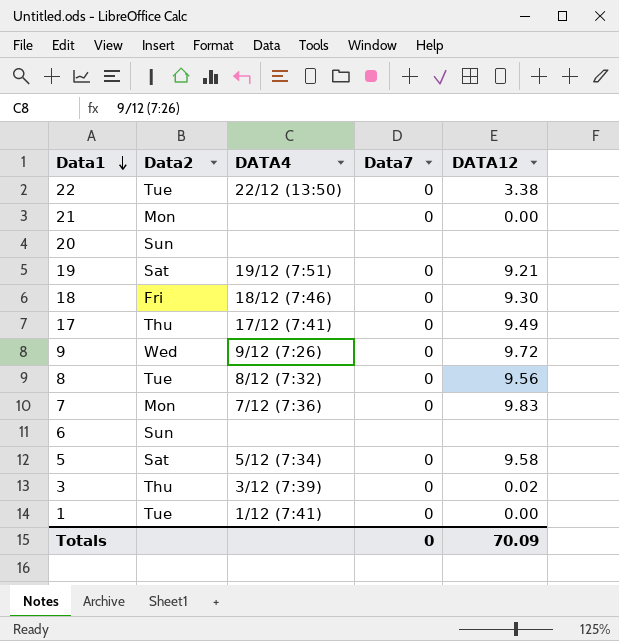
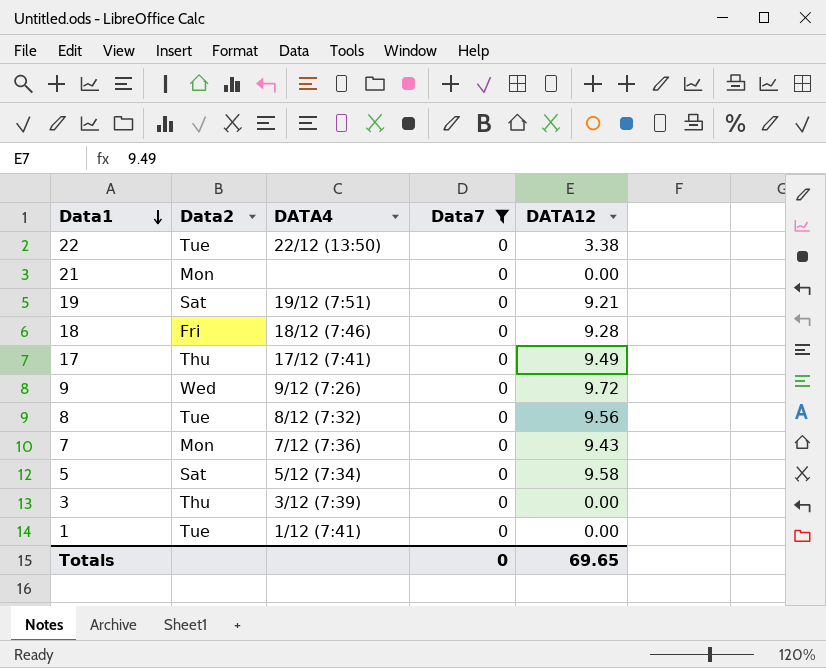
filter: none -> Data7 = 0
18 | DATA12: 9.30 -> 9.28
7 | DATA12: 9.83 -> 9.43
3 | DATA12: 0.02 -> 0.00
Totals | DATA12: 70.09 -> 69.65

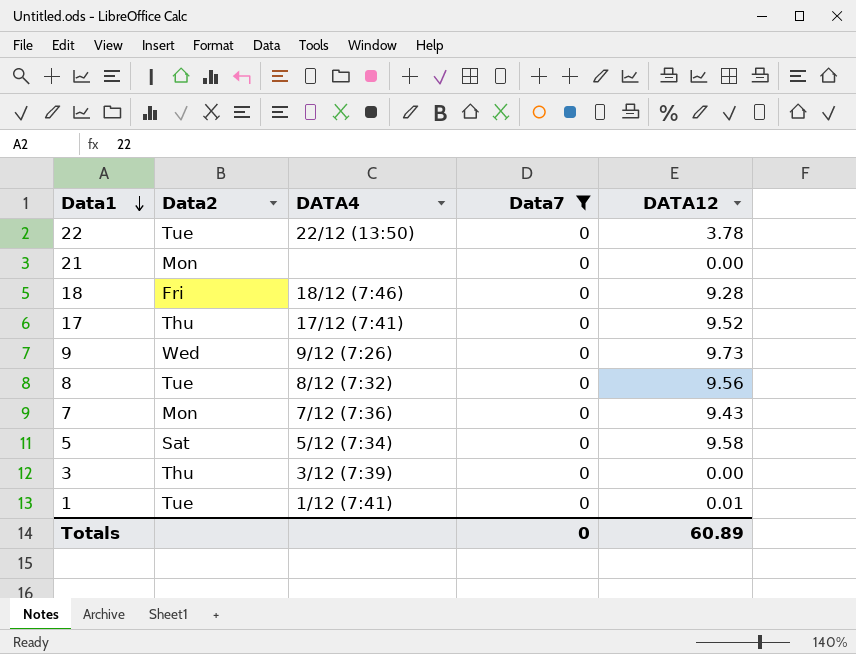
row 19: Sat | 19/12 (7:51) | 0 | 9.21 -> none
22 | DATA12: 3.38 -> 3.78
17 | DATA12: 9.49 -> 9.52
9 | DATA12: 9.72 -> 9.73
1 | DATA12: 0.00 -> 0.01
Totals | DATA12: 69.65 -> 60.89

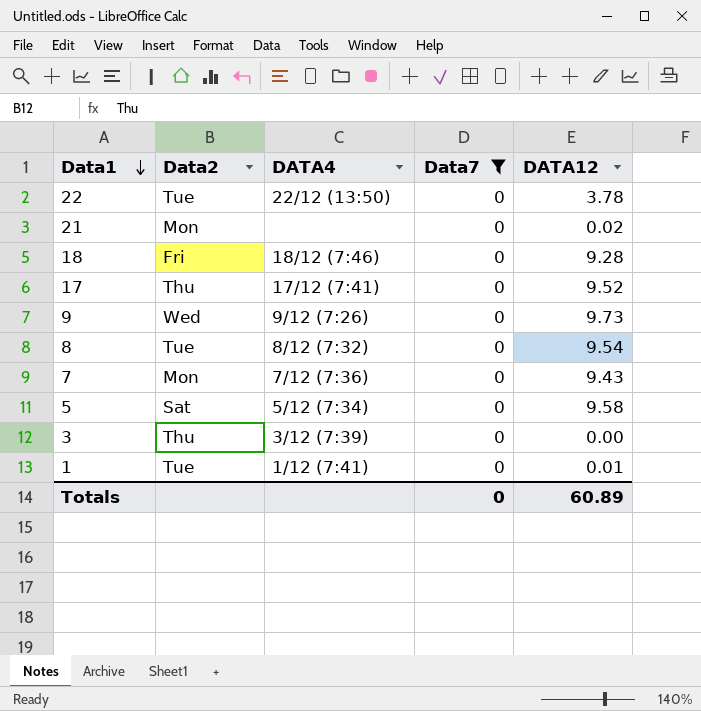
21 | DATA12: 0.00 -> 0.02
8 | DATA12: 9.56 -> 9.54

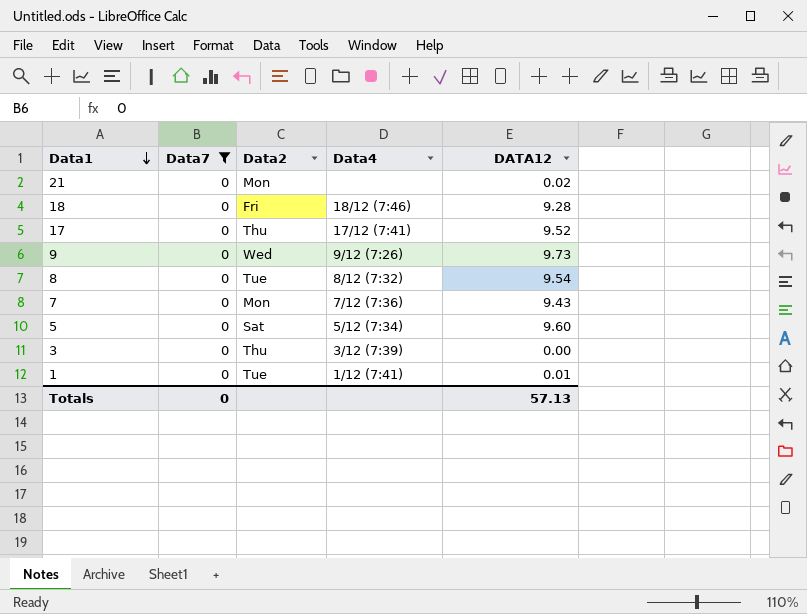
column Data7 | position: 4 -> 2
column name: DATA4 -> Data4
row 22: Tue | 22/12 (13:50) | 0 | 3.78 -> none
5 | DATA12: 9.58 -> 9.60
Totals | DATA12: 60.89 -> 57.13

